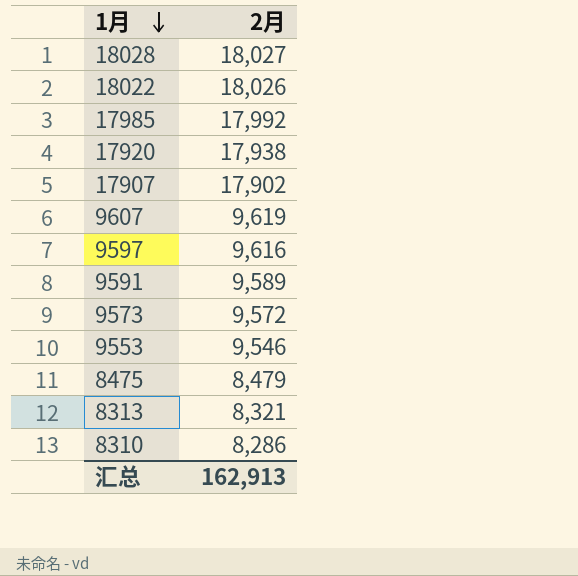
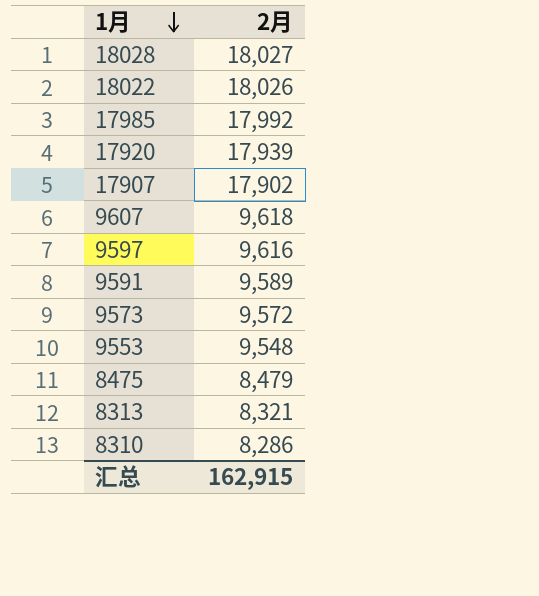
17920 | 2月: 17,938 -> 17,939
9607 | 2月: 9,619 -> 9,618
9553 | 2月: 9,546 -> 9,548
汇总 | 2月: 162,913 -> 162,915

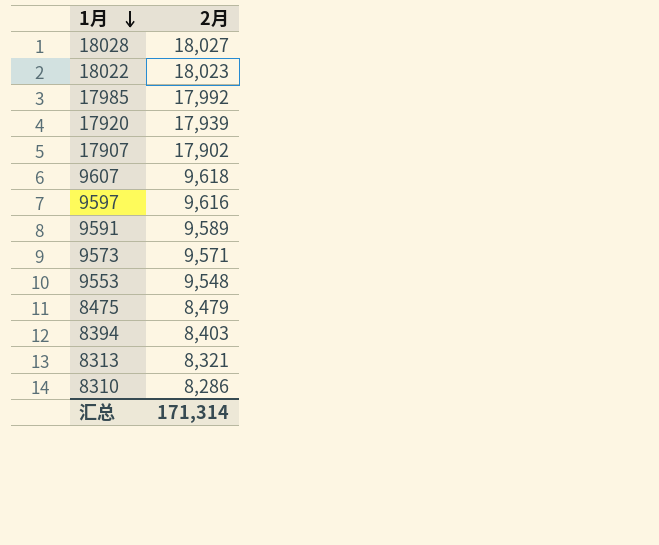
18022 | 2月: 18,026 -> 18,023
9573 | 2月: 9,572 -> 9,571
row 8394: none -> 8,403
汇总 | 2月: 162,915 -> 171,314

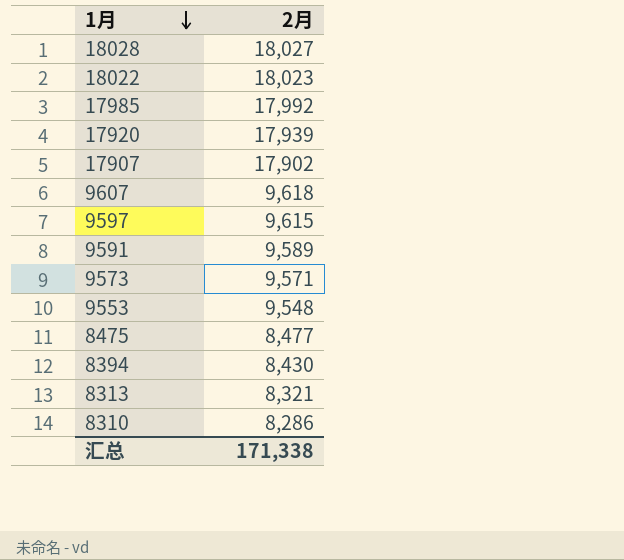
9597 | 2月: 9,616 -> 9,615
8475 | 2月: 8,479 -> 8,477
8394 | 2月: 8,403 -> 8,430
汇总 | 2月: 171,314 -> 171,338

